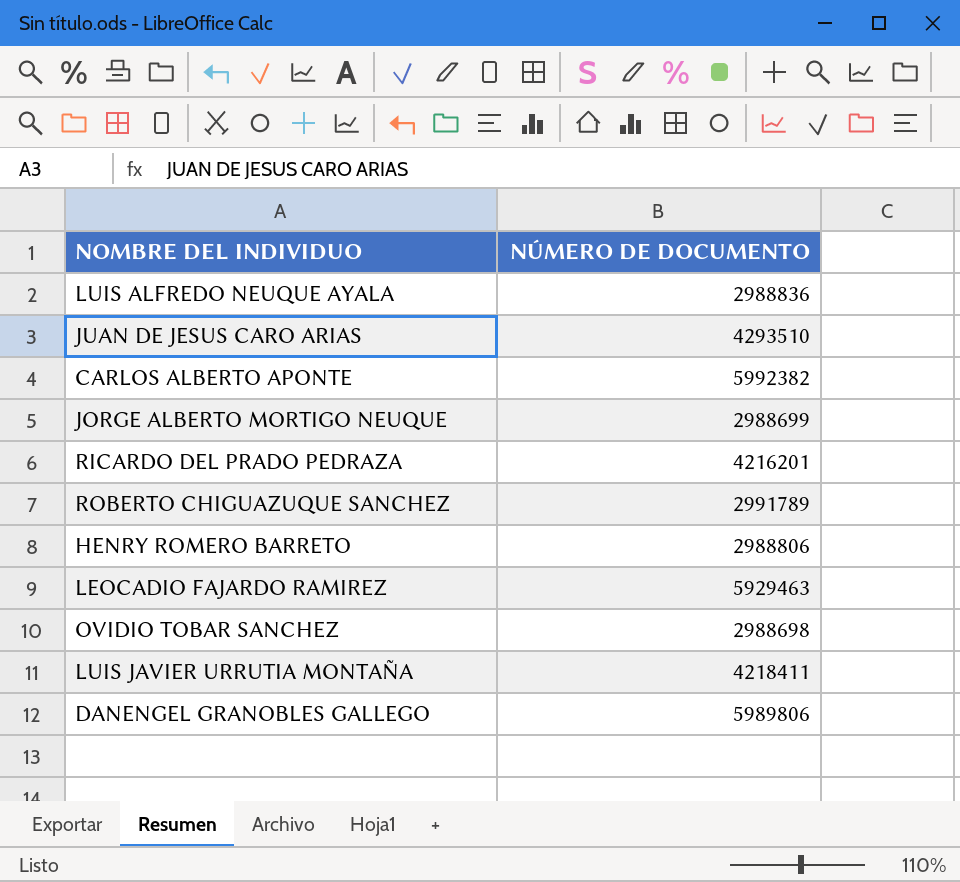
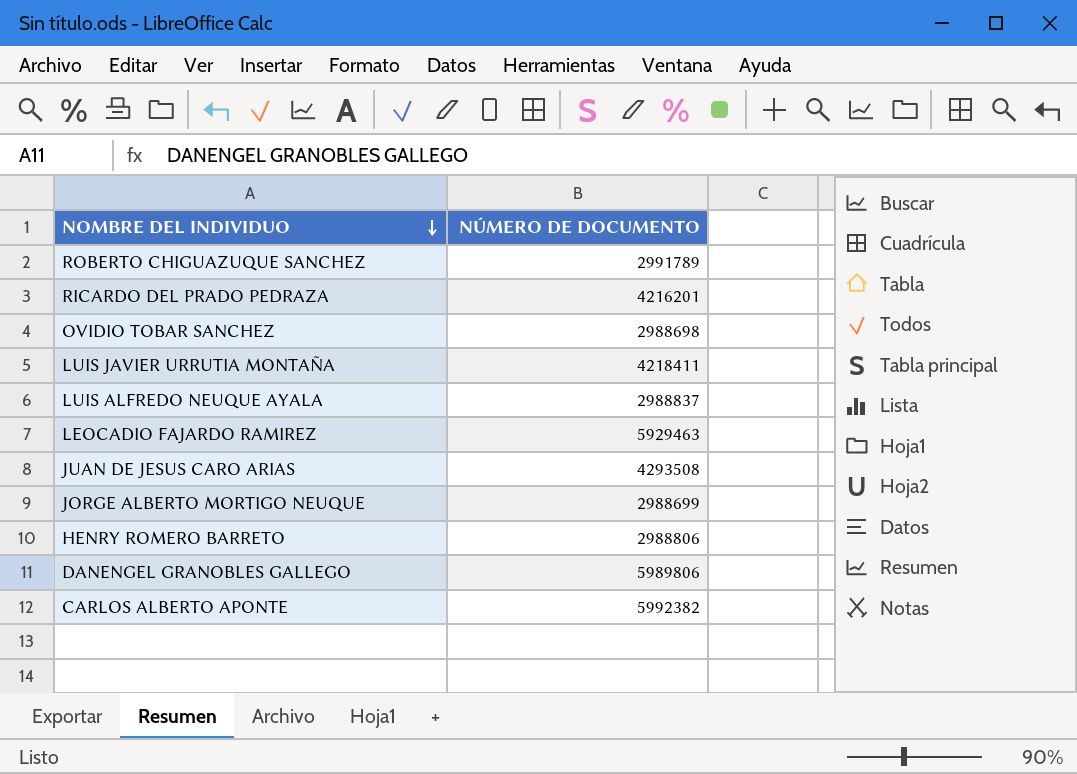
row order: none -> NOMBRE DEL INDIVIDUO descending
LUIS ALFREDO NEUQUE AYALA | NÚMERO DE DOCUMENTO: 2988836 -> 2988837
JUAN DE JESUS CARO ARIAS | NÚMERO DE DOCUMENTO: 4293510 -> 4293508

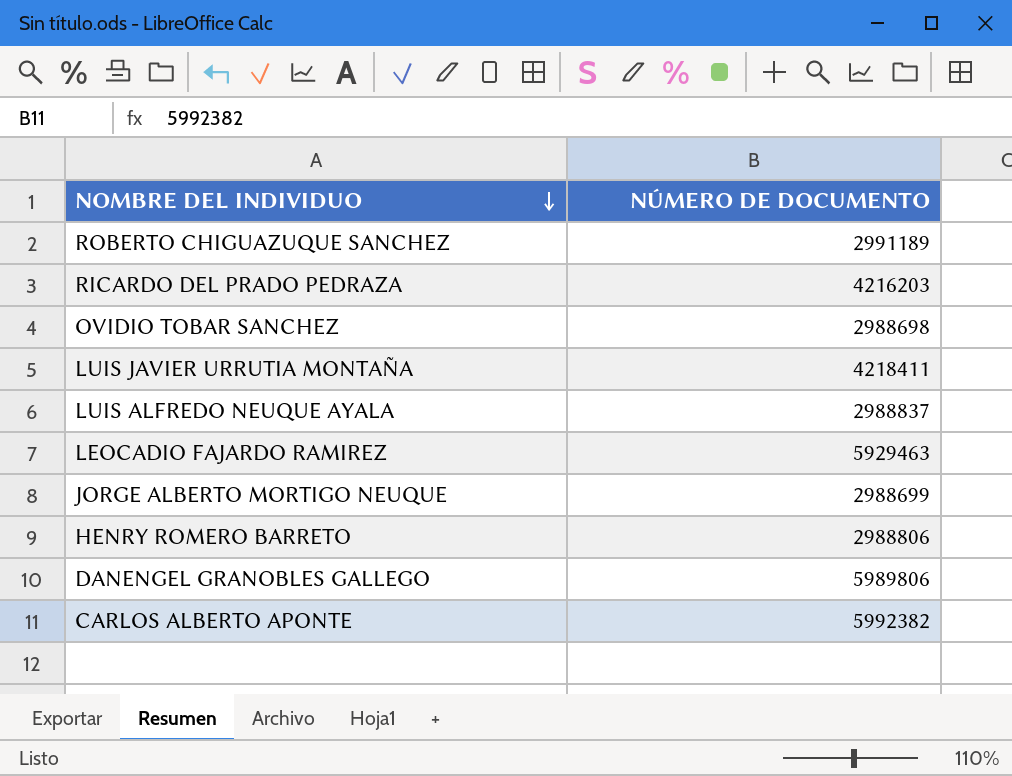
row JUAN DE JESUS CARO ARIAS: 4293508 -> none
ROBERTO CHIGUAZUQUE SANCHEZ | NÚMERO DE DOCUMENTO: 2991789 -> 2991189
RICARDO DEL PRADO PEDRAZA | NÚMERO DE DOCUMENTO: 4216201 -> 4216203

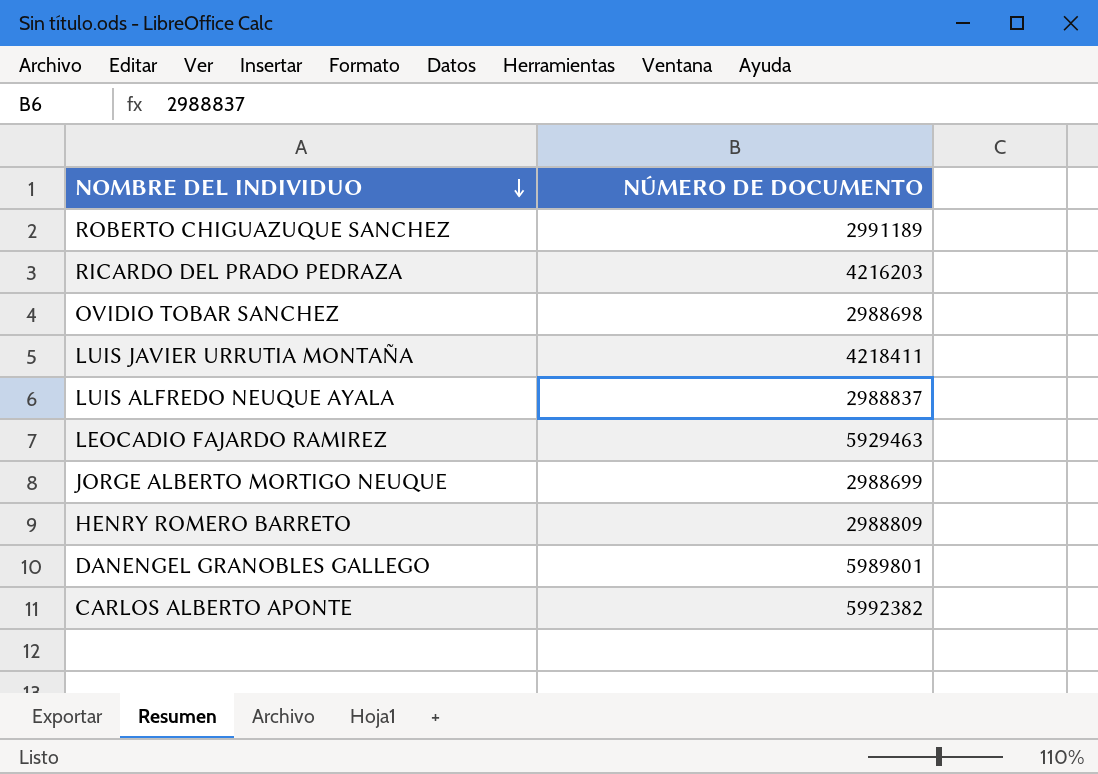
HENRY ROMERO BARRETO | NÚMERO DE DOCUMENTO: 2988806 -> 2988809
DANENGEL GRANOBLES GALLEGO | NÚMERO DE DOCUMENTO: 5989806 -> 5989801

